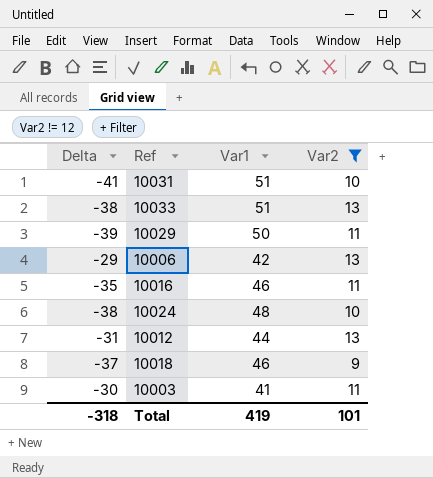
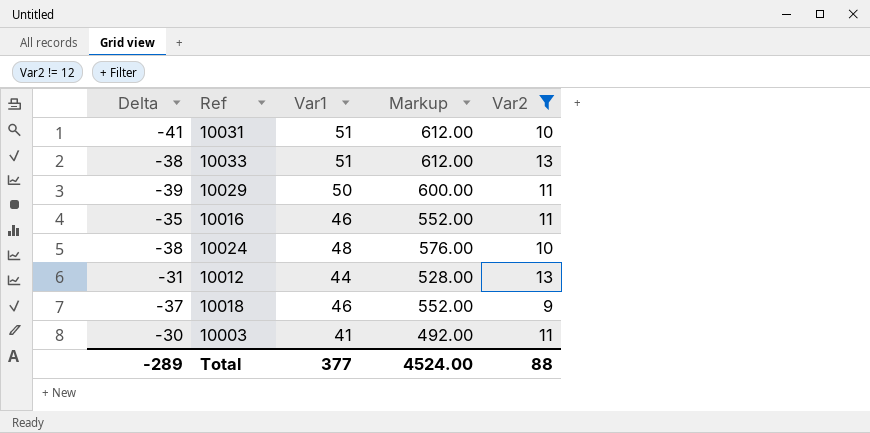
column Markup | formula: none -> [Var1] * 12
row 10006: -29 | 42 | 13 -> none
Total | Delta: -318 -> -289
Total | Var1: 419 -> 377
Total | Var2: 101 -> 88

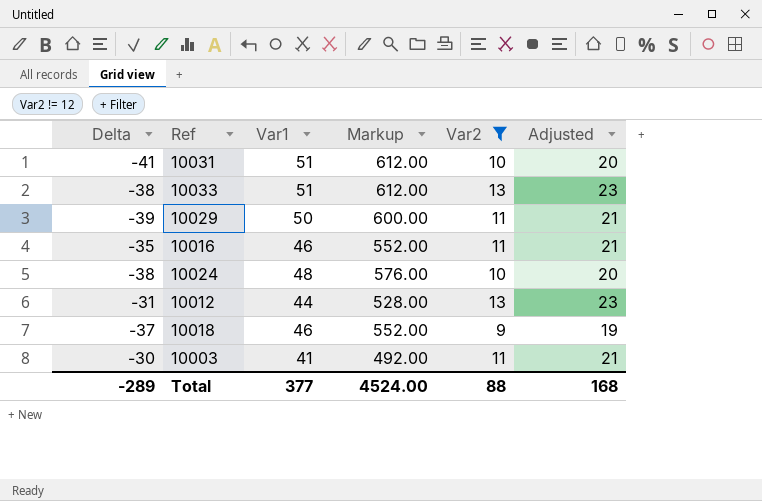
column Adjusted | formula: none -> [Var2] + 10

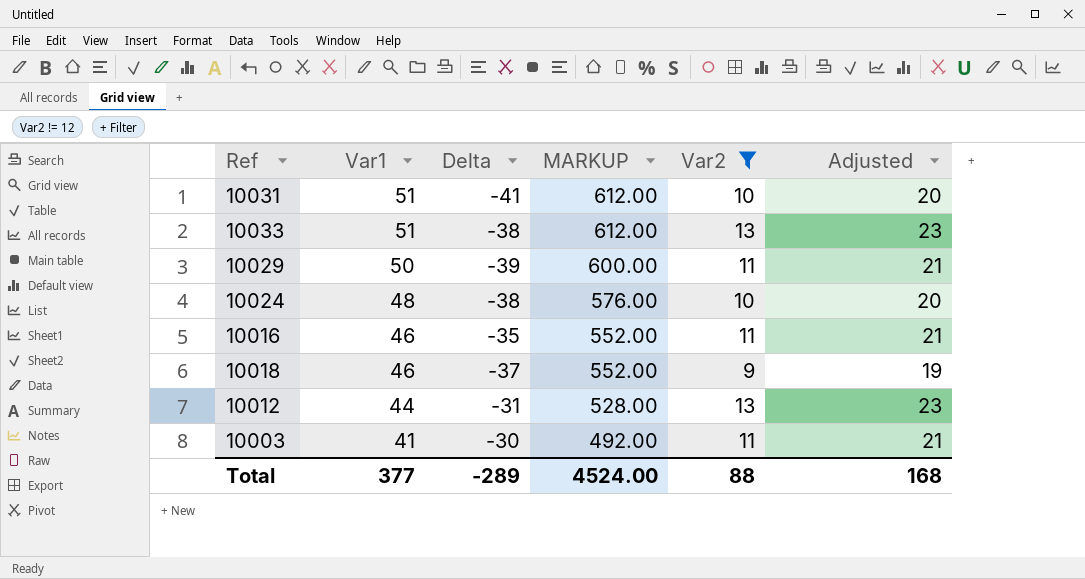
row order: none -> Var1 descending
column Delta | position: 1 -> 3
column name: Markup -> MARKUP

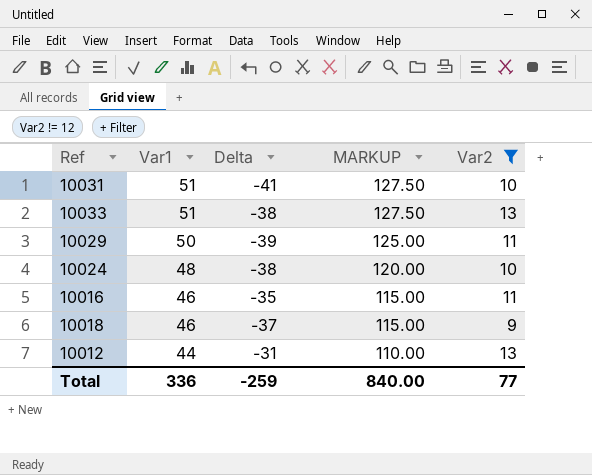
column Adjusted | formula: [Var2] + 10 -> none
column MARKUP | formula: [Var1] * 12 -> [Var1] * 2.5
row 10003: 41 | -30 | 492.00 | 11 | 21 -> none
Total | Var1: 377 -> 336
Total | Delta: -289 -> -259
Total | MARKUP: 4524.00 -> 840.00
Total | Var2: 88 -> 77

